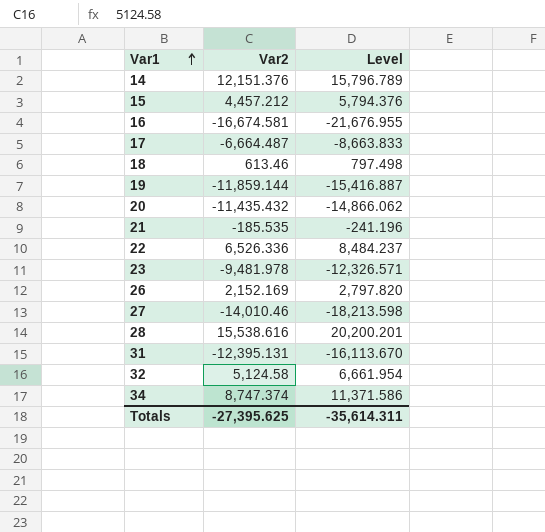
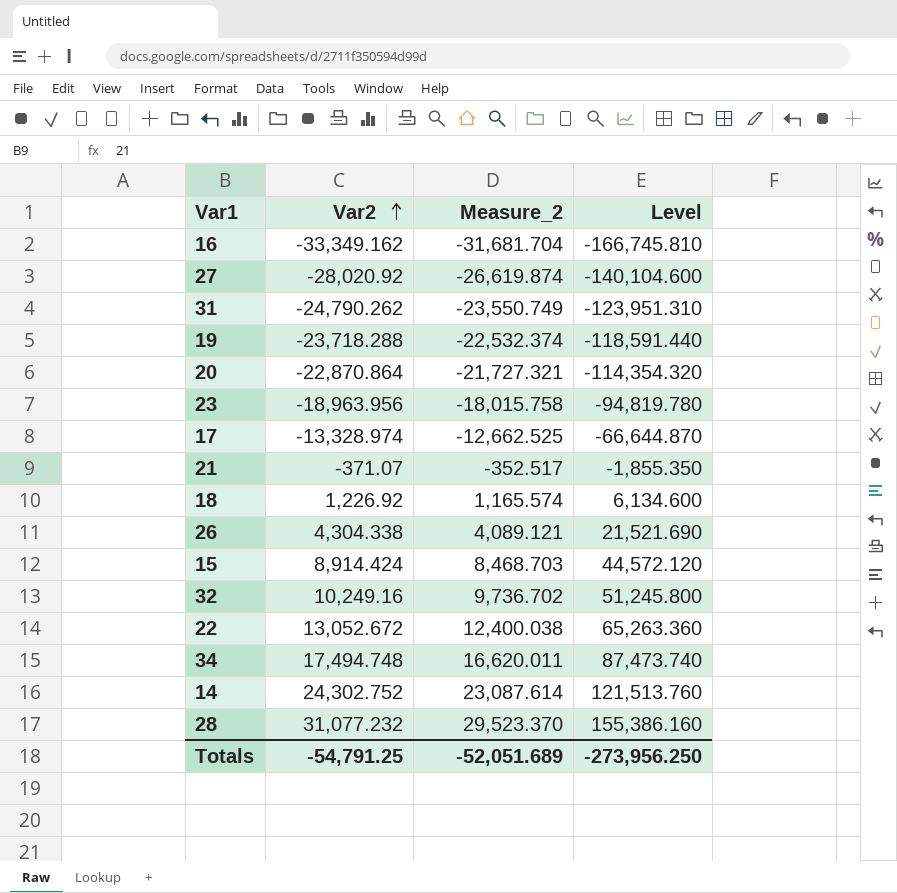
row order: Var1 ascending -> Var2 ascending
column Measure_2 | formula: none -> [Var2] * 0.95
column Level | formula: [Var2] * 1.3 -> [Var2] * 5
16 | Var2: -16,674.581 -> -33,349.162
27 | Var2: -14,010.46 -> -28,020.92
31 | Var2: -12,395.131 -> -24,790.262
19 | Var2: -11,859.144 -> -23,718.288
20 | Var2: -11,435.432 -> -22,870.864
23 | Var2: -9,481.978 -> -18,963.956
17 | Var2: -6,664.487 -> -13,328.974
21 | Var2: -185.535 -> -371.07
18 | Var2: 613.46 -> 1,226.92
26 | Var2: 2,152.169 -> 4,304.338
15 | Var2: 4,457.212 -> 8,914.424
32 | Var2: 5,124.58 -> 10,249.16
22 | Var2: 6,526.336 -> 13,052.672
34 | Var2: 8,747.374 -> 17,494.748
14 | Var2: 12,151.376 -> 24,302.752
28 | Var2: 15,538.616 -> 31,077.232
Totals | Var2: -27,395.625 -> -54,791.25
Totals | Level: -35,614.311 -> -273,956.250

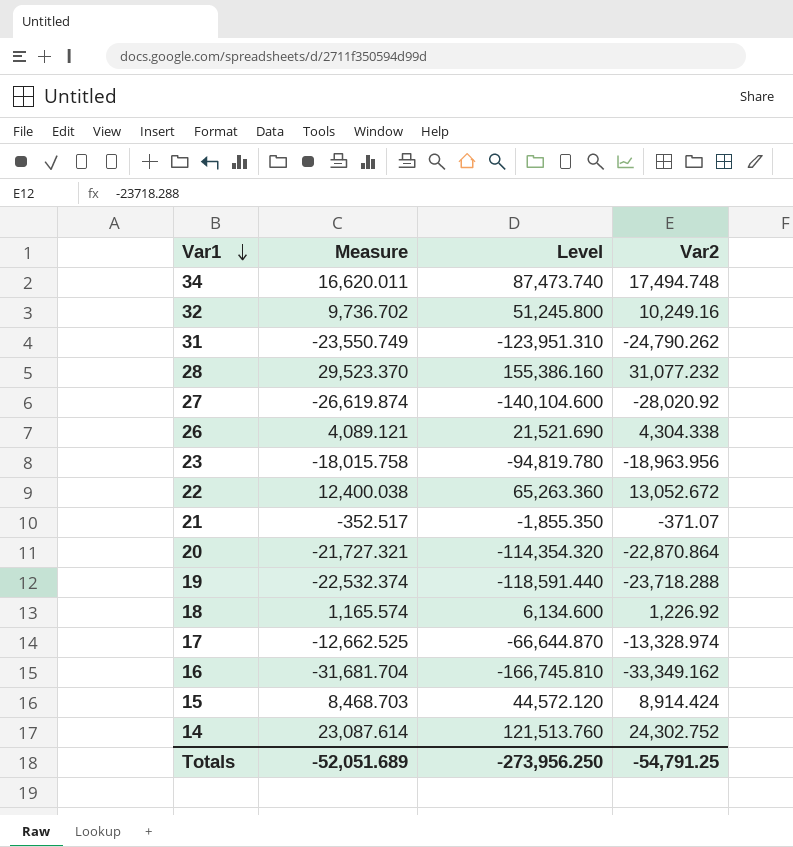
row order: Var2 ascending -> Var1 descending
column name: Measure_2 -> Measure
column Var2 | position: 2 -> 4

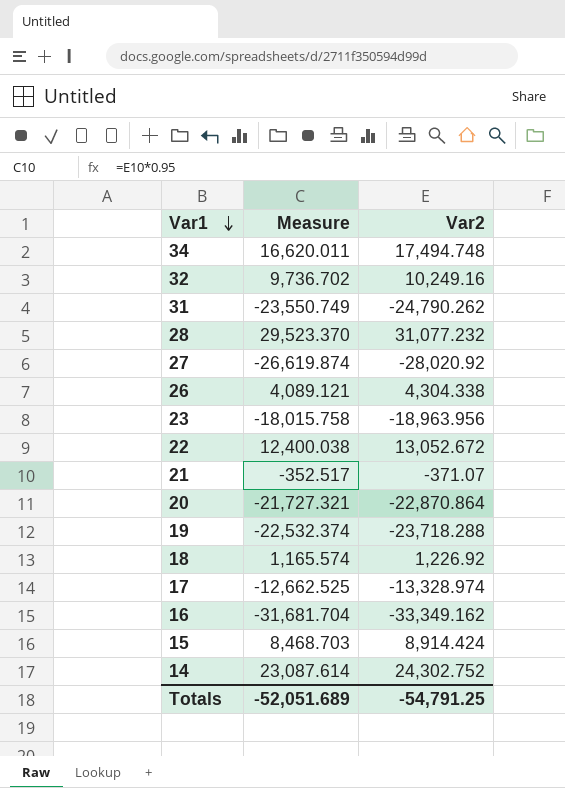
column Level | formula: [Var2] * 5 -> none

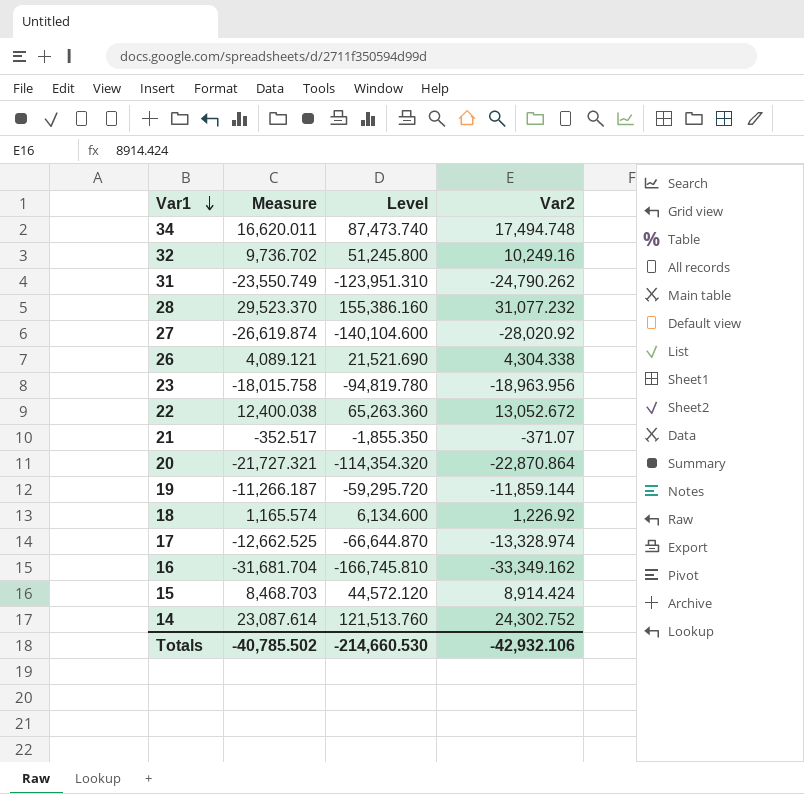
column Level | formula: none -> [Var2] * 5
19 | Measure: -22,532.374 -> -11,266.187
19 | Var2: -23,718.288 -> -11,859.144
Totals | Measure: -52,051.689 -> -40,785.502
Totals | Var2: -54,791.25 -> -42,932.106

